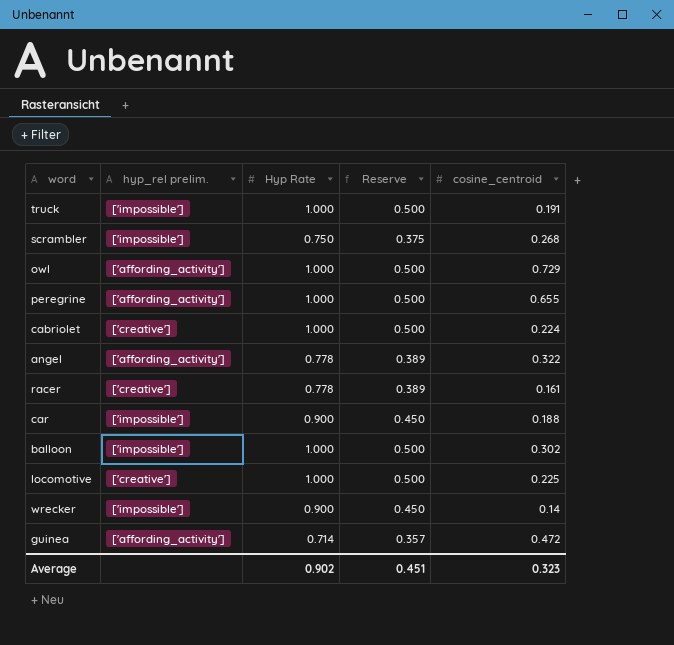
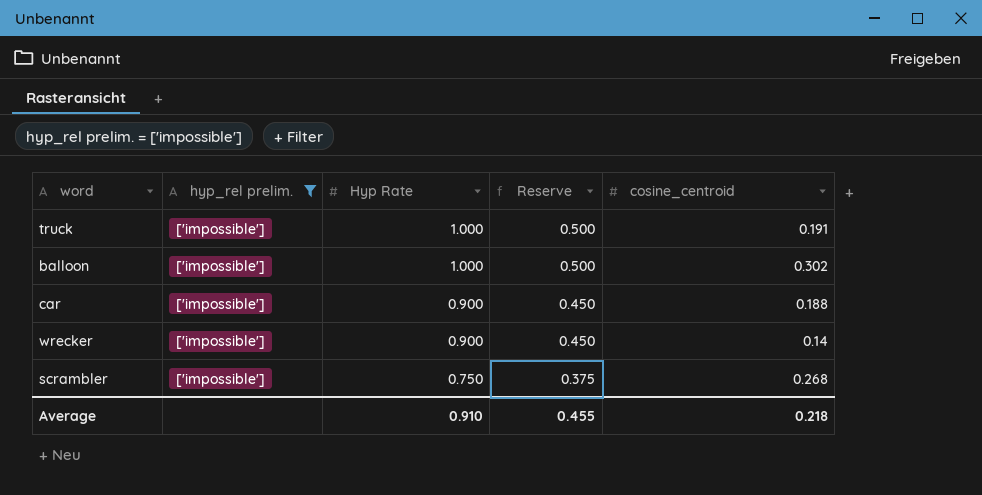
filter: none -> hyp_rel prelim. = ['impossible']
row order: none -> Hyp Rate descending
Average | Hyp Rate: 0.902 -> 0.910
Average | Reserve: 0.451 -> 0.455
Average | cosine_centroid: 0.323 -> 0.218

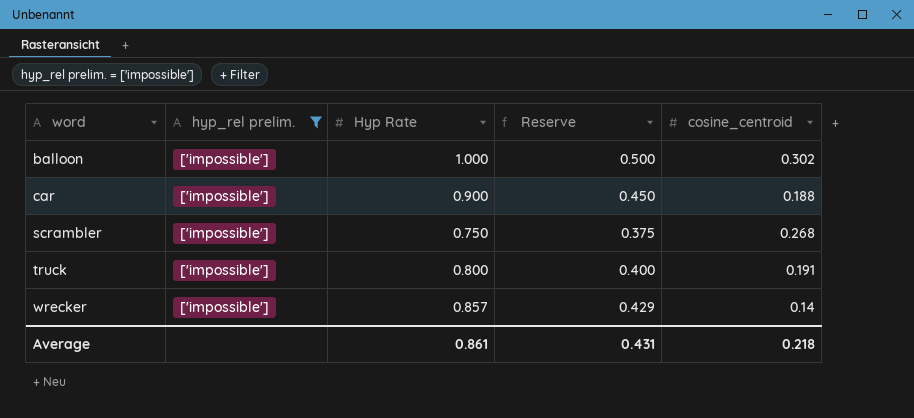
row order: Hyp Rate descending -> word ascending
truck | Hyp Rate: 1.000 -> 0.800
truck | Reserve: 0.500 -> 0.400
wrecker | Hyp Rate: 0.900 -> 0.857
wrecker | Reserve: 0.450 -> 0.429
Average | Hyp Rate: 0.910 -> 0.861
Average | Reserve: 0.455 -> 0.431

